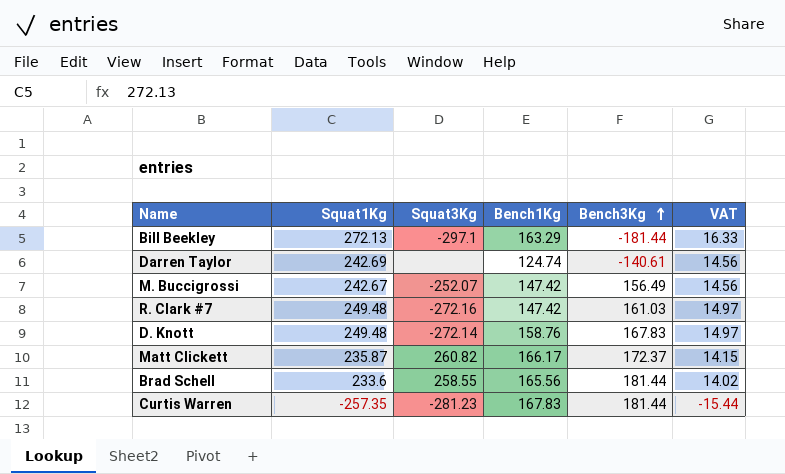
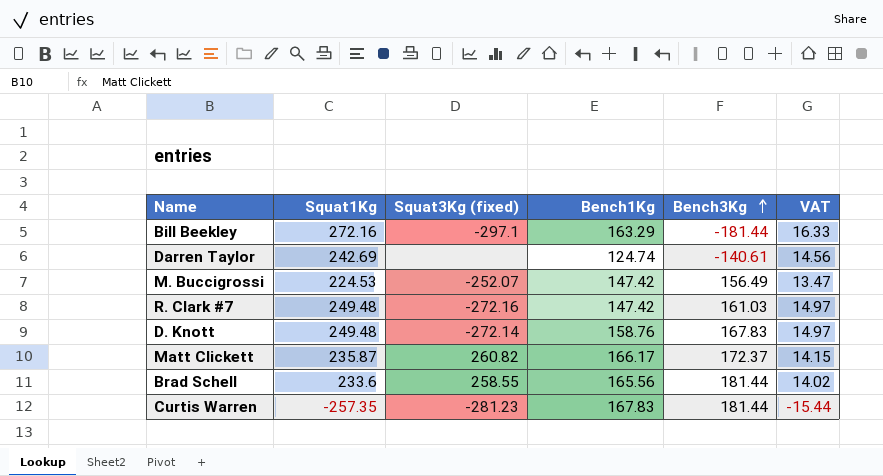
column name: Squat3Kg -> Squat3Kg (fixed)
Bill Beekley | Squat1Kg: 272.13 -> 272.16
M. Buccigrossi | Squat1Kg: 242.67 -> 224.53
M. Buccigrossi | VAT: 14.56 -> 13.47

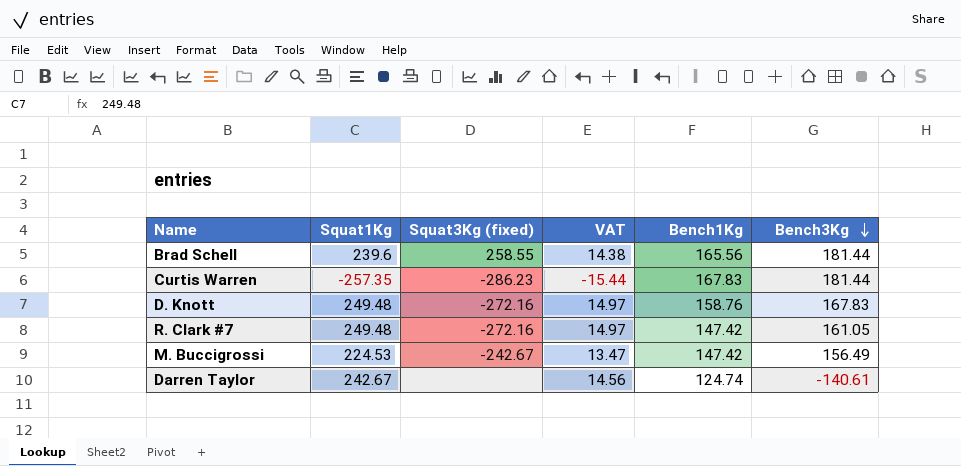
row order: Bench3Kg ascending -> Bench3Kg descending
column VAT | position: 6 -> 4
row Bill Beekley: 272.16 | -297.1 | 163.29 | -181.44 | 16.33 -> none
row Matt Clickett: 235.87 | 260.82 | 166.17 | 172.37 | 14.15 -> none
Brad Schell | Squat1Kg: 233.6 -> 239.6
Brad Schell | VAT: 14.02 -> 14.38
Curtis Warren | Squat3Kg (fixed): -281.23 -> -286.23
D. Knott | Squat3Kg (fixed): -272.14 -> -272.16
R. Clark #7 | Bench3Kg: 161.03 -> 161.05
M. Buccigrossi | Squat3Kg (fixed): -252.07 -> -242.67
Darren Taylor | Squat1Kg: 242.69 -> 242.67

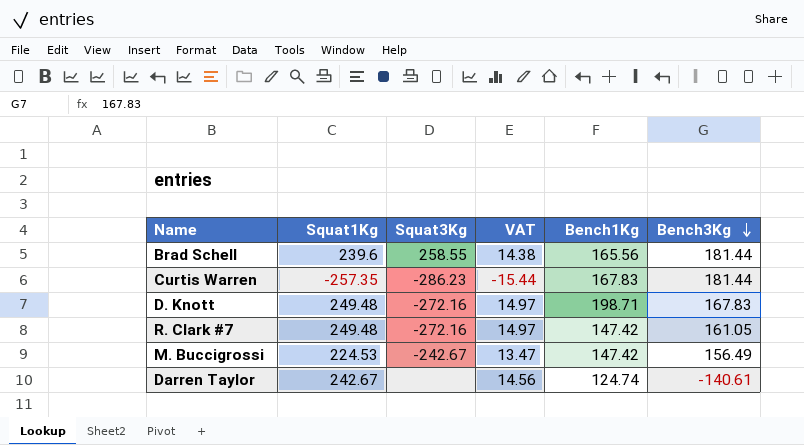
column name: Squat3Kg (fixed) -> Squat3Kg
D. Knott | Bench1Kg: 158.76 -> 198.71

